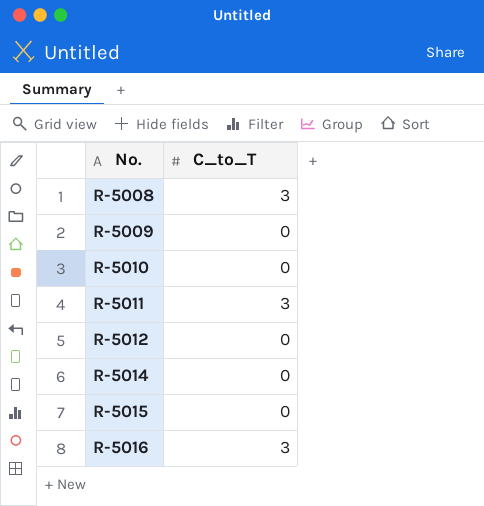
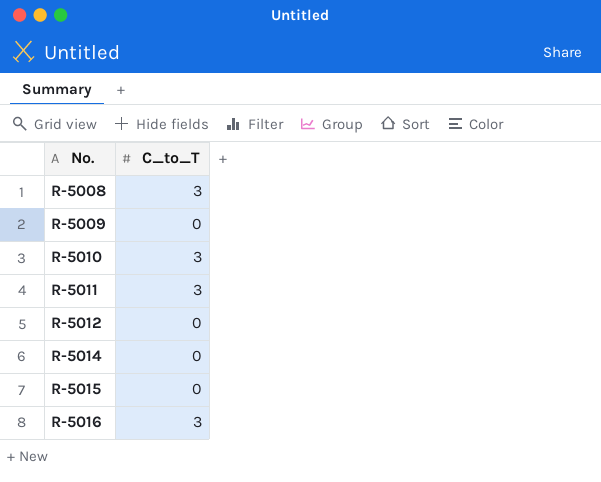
R-5010 | C_to_T: 0 -> 3

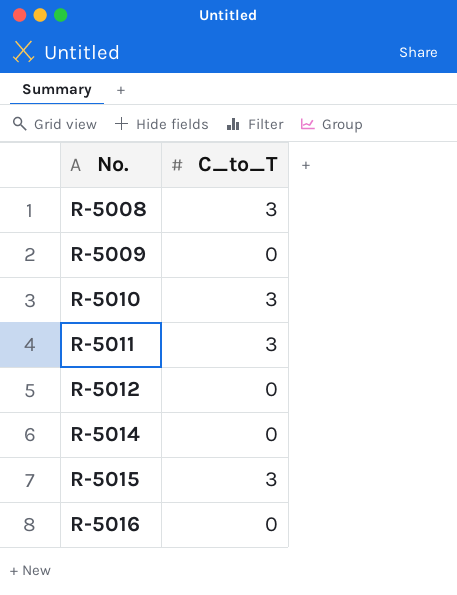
R-5015 | C_to_T: 0 -> 3
R-5016 | C_to_T: 3 -> 0

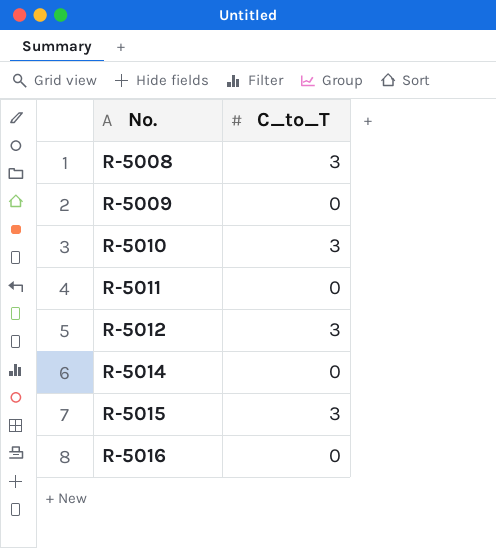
R-5011 | C_to_T: 3 -> 0
R-5012 | C_to_T: 0 -> 3

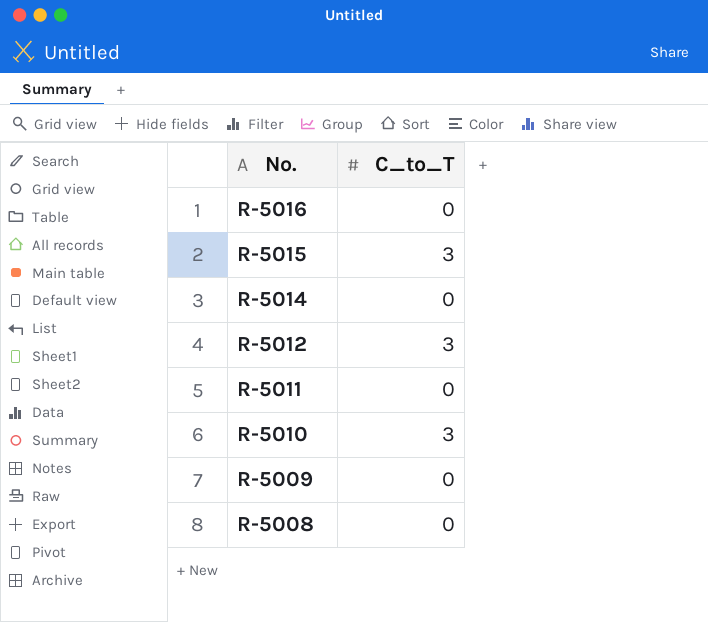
row order: No. ascending -> No. descending
R-5008 | C_to_T: 3 -> 0

